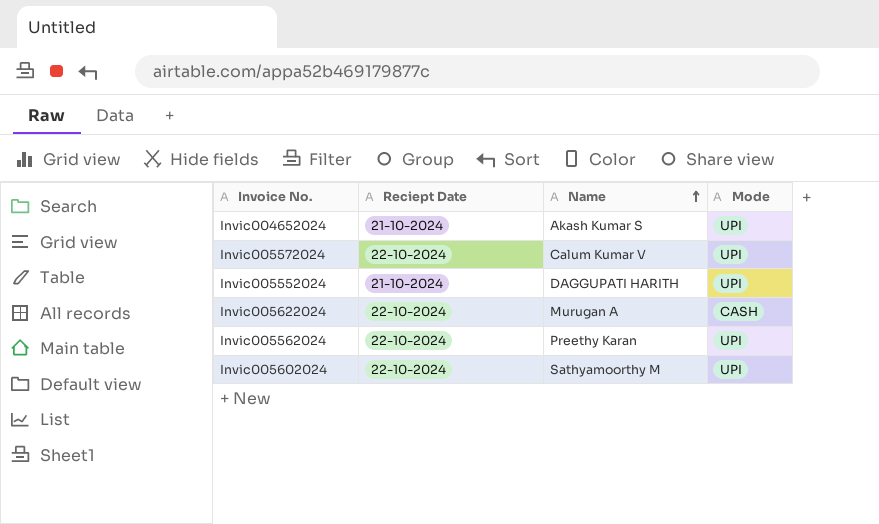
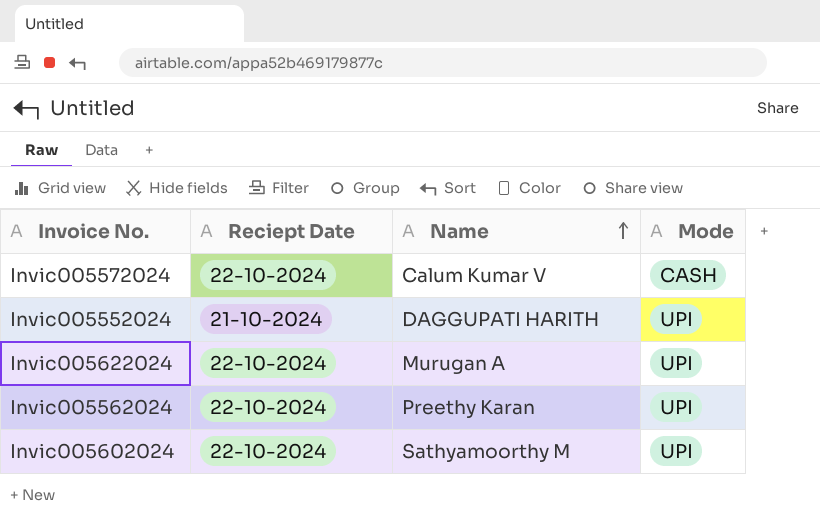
row Invic004652024: 21-10-2024 | Akash Kumar S | UPI -> none
Invic005572024 | Mode: UPI -> CASH
Invic005622024 | Mode: CASH -> UPI

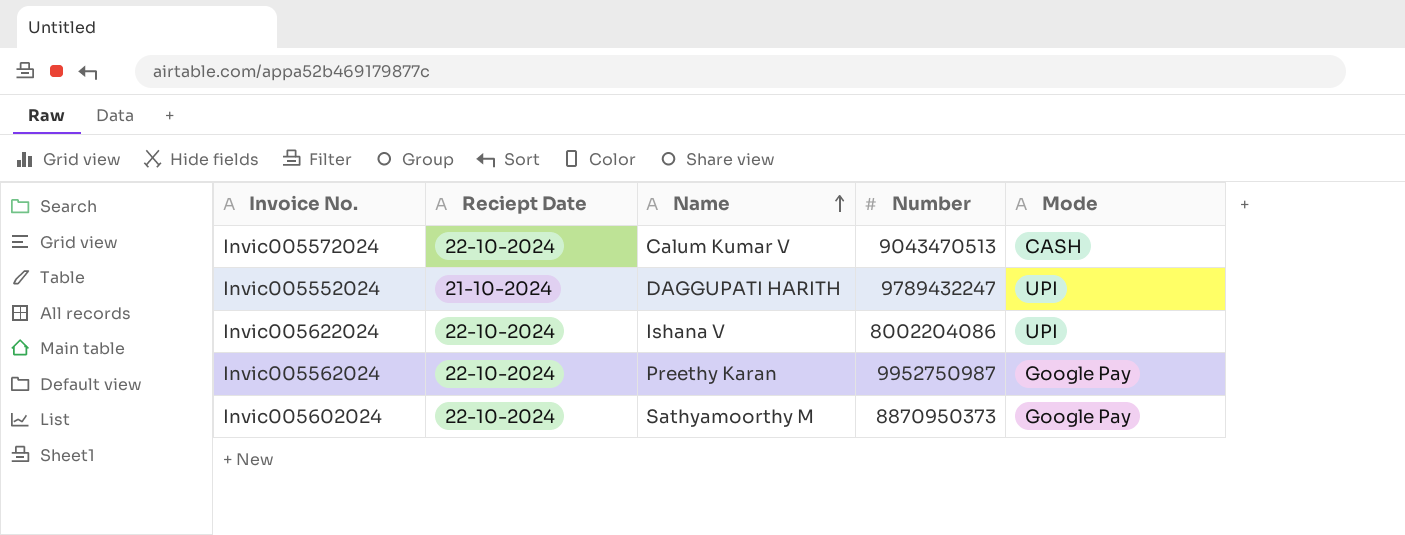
column Number | position: none -> 4
Invic005622024 | Name: Murugan A -> Ishana V
Invic005562024 | Mode: UPI -> Google Pay
Invic005602024 | Mode: UPI -> Google Pay

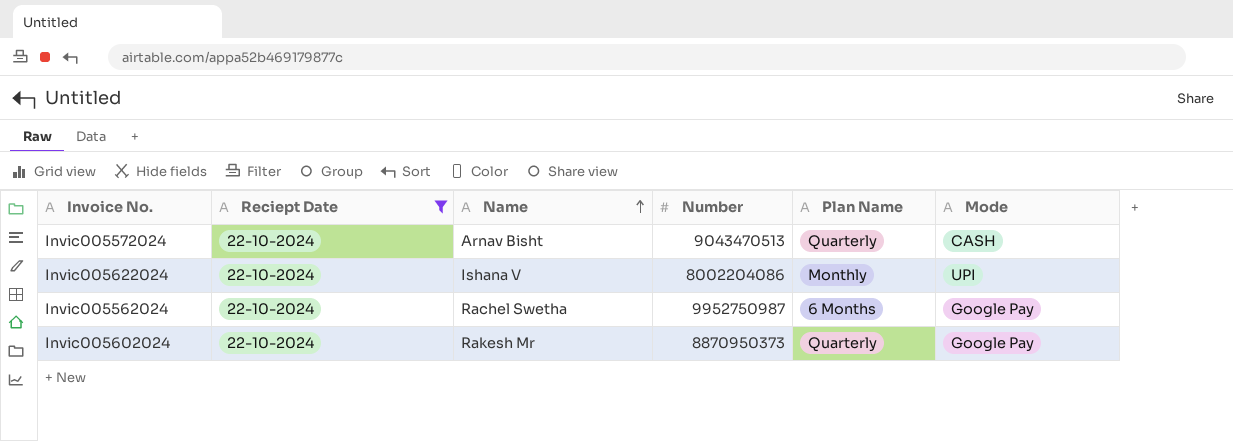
filter: none -> Reciept Date = 22-10-2024
column Plan Name | position: none -> 5
Invic005572024 | Name: Calum Kumar V -> Arnav Bisht
Invic005562024 | Name: Preethy Karan -> Rachel Swetha
Invic005602024 | Name: Sathyamoorthy M -> Rakesh Mr

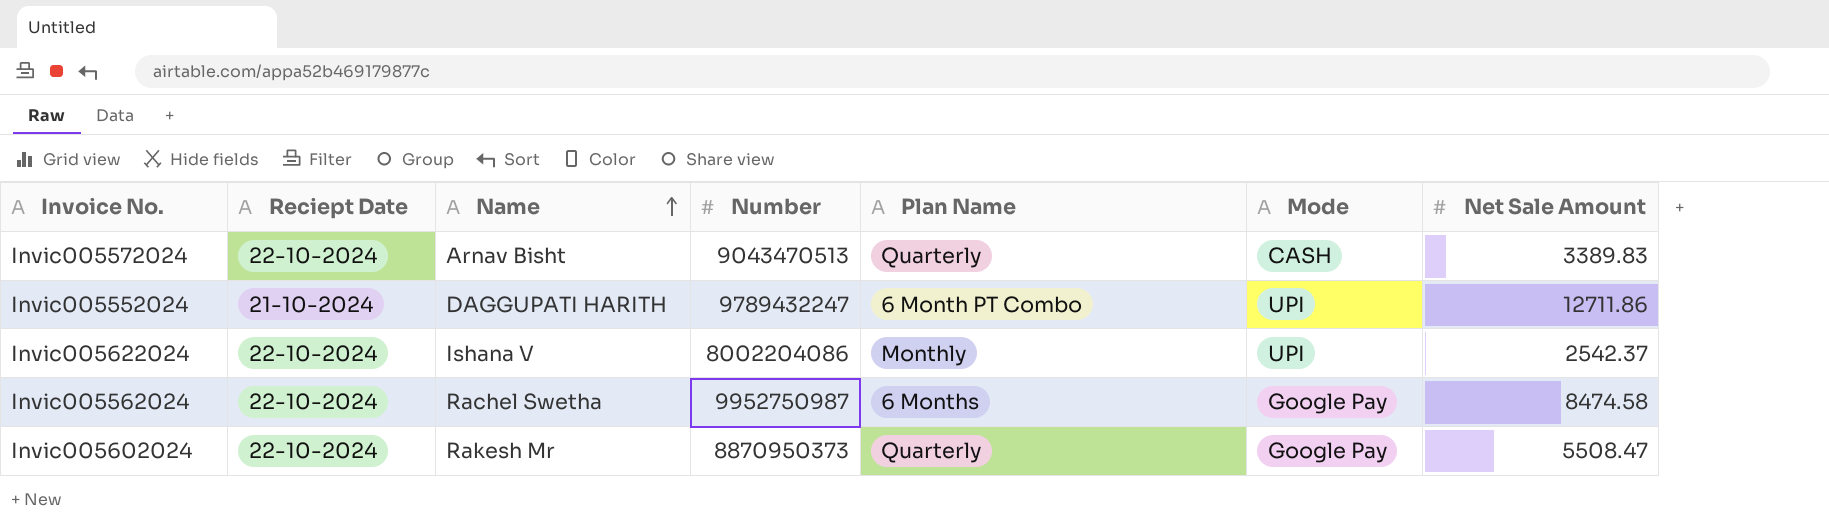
filter: Reciept Date = 22-10-2024 -> none
column Net Sale Amount | position: none -> 7

